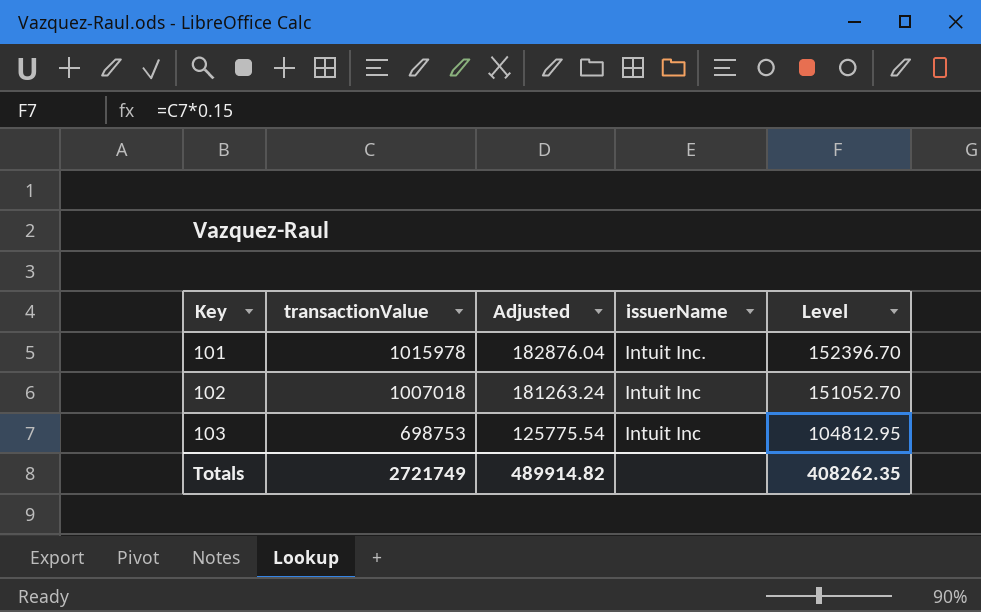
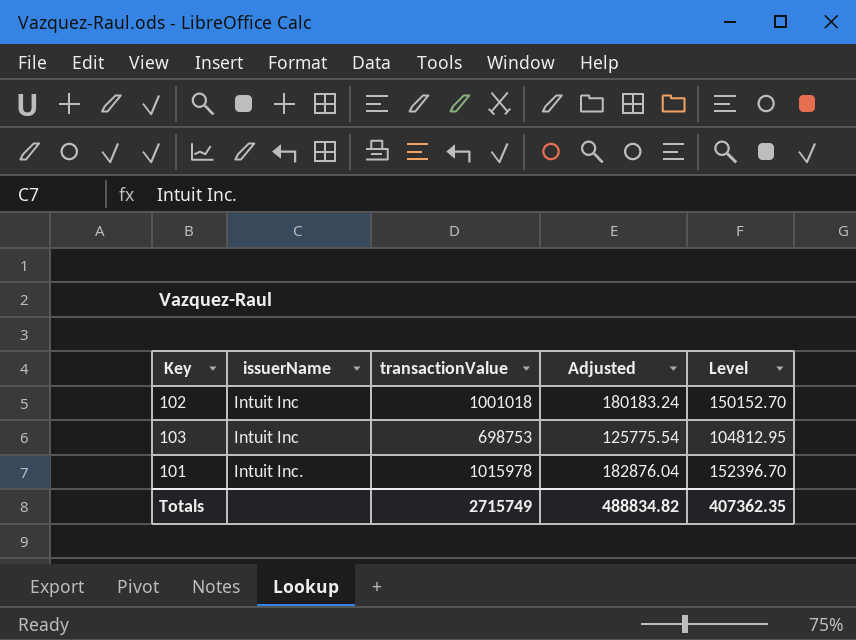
row order: Key ascending -> issuerName ascending
column issuerName | position: 4 -> 2
102 | transactionValue: 1007018 -> 1001018
102 | Adjusted: 181263.24 -> 180183.24
102 | Level: 151052.70 -> 150152.70
Totals | transactionValue: 2721749 -> 2715749
Totals | Adjusted: 489914.82 -> 488834.82
Totals | Level: 408262.35 -> 407362.35

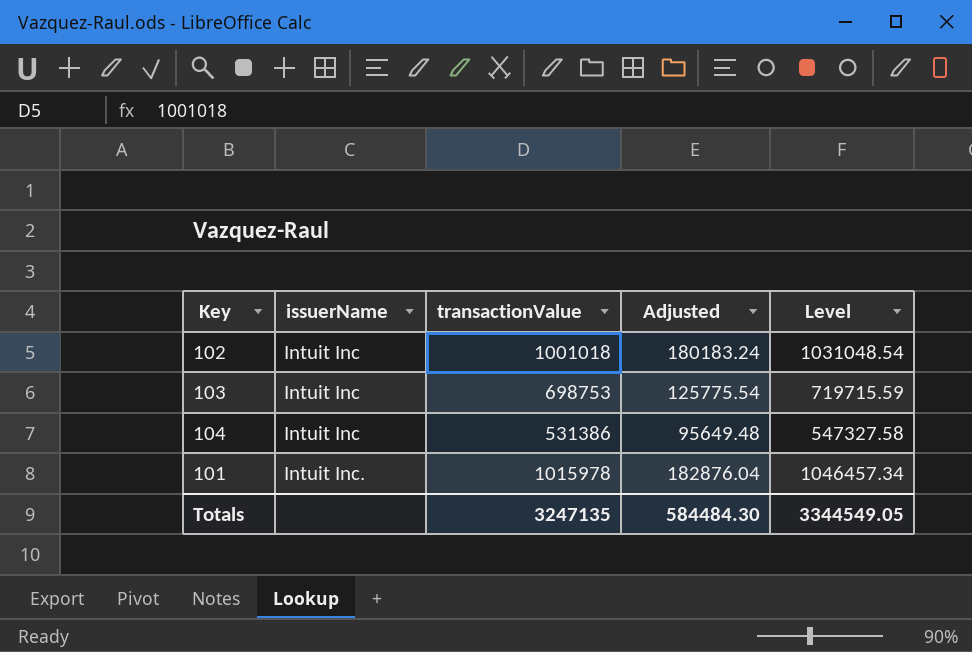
column Level | formula: [transactionValue] * 0.15 -> [transactionValue] * 1.03
row 104: none -> Intuit Inc | 531386 | 95649.48 | 547327.58
Totals | transactionValue: 2715749 -> 3247135
Totals | Adjusted: 488834.82 -> 584484.30
Totals | Level: 407362.35 -> 3344549.05

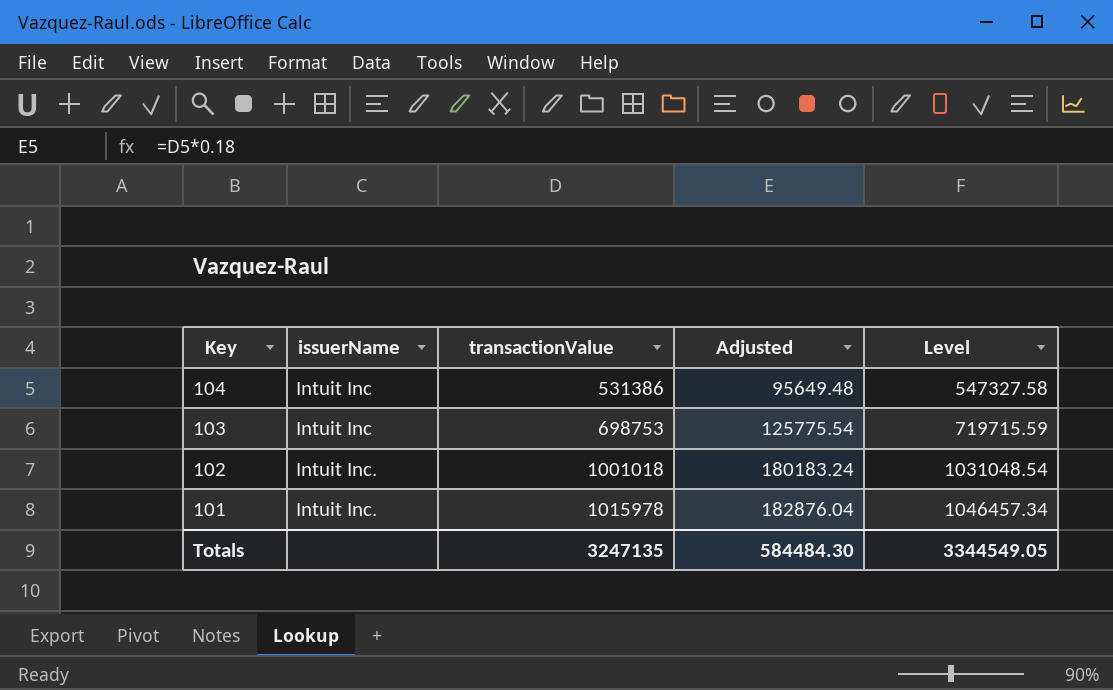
row order: issuerName ascending -> Key descending
102 | issuerName: Intuit Inc -> Intuit Inc.

